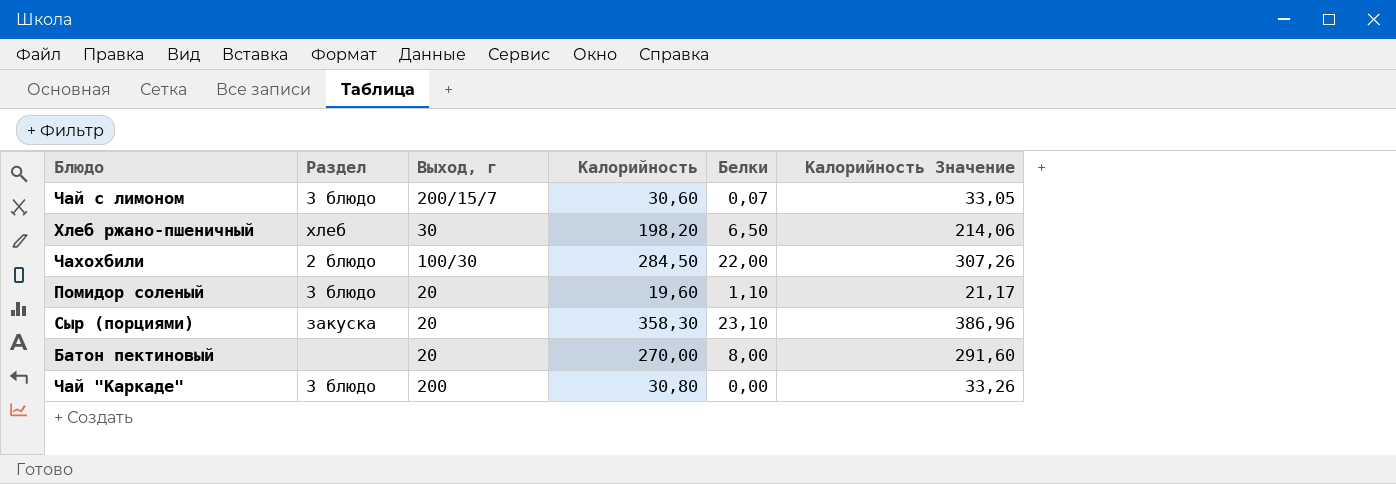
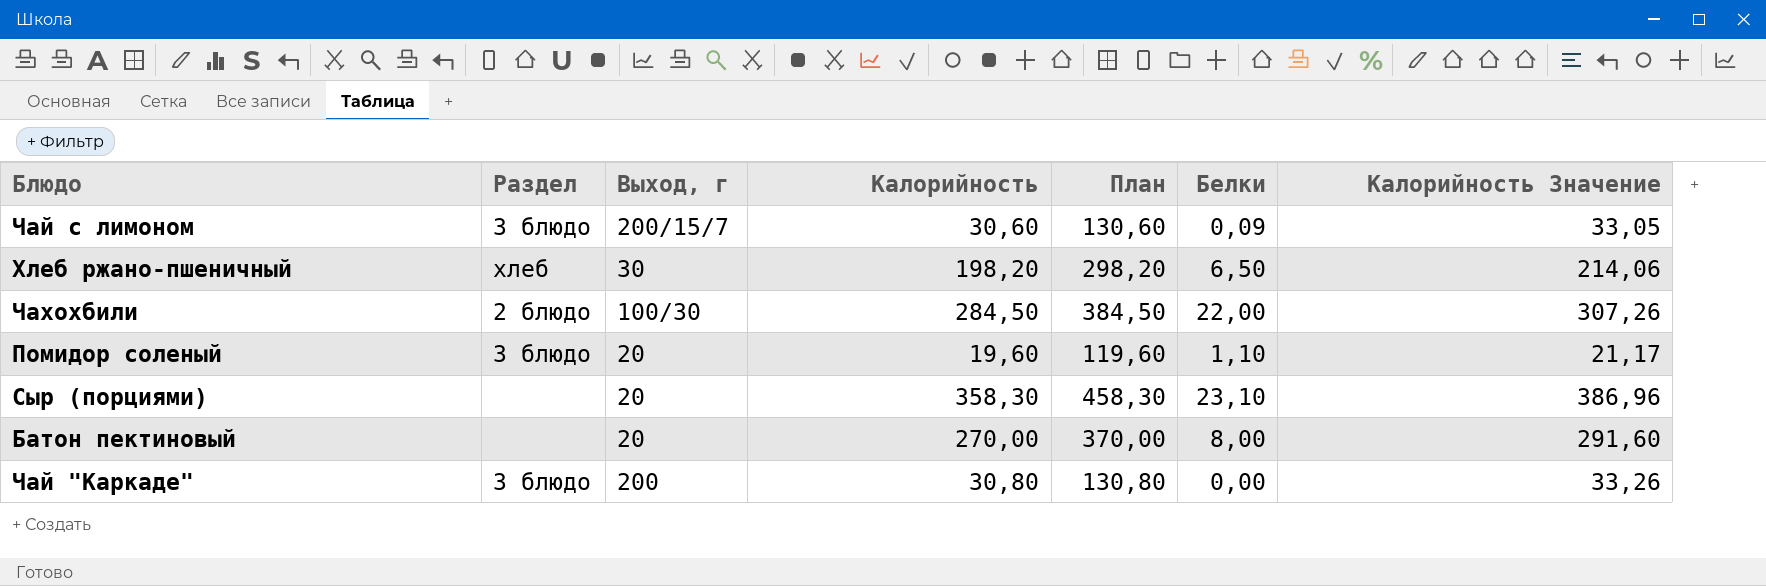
column План | formula: none -> [Калорийность] + 100
Чай с лимоном | Белки: 0,07 -> 0,09
Сыр (порциями) | Раздел: закуска -> none

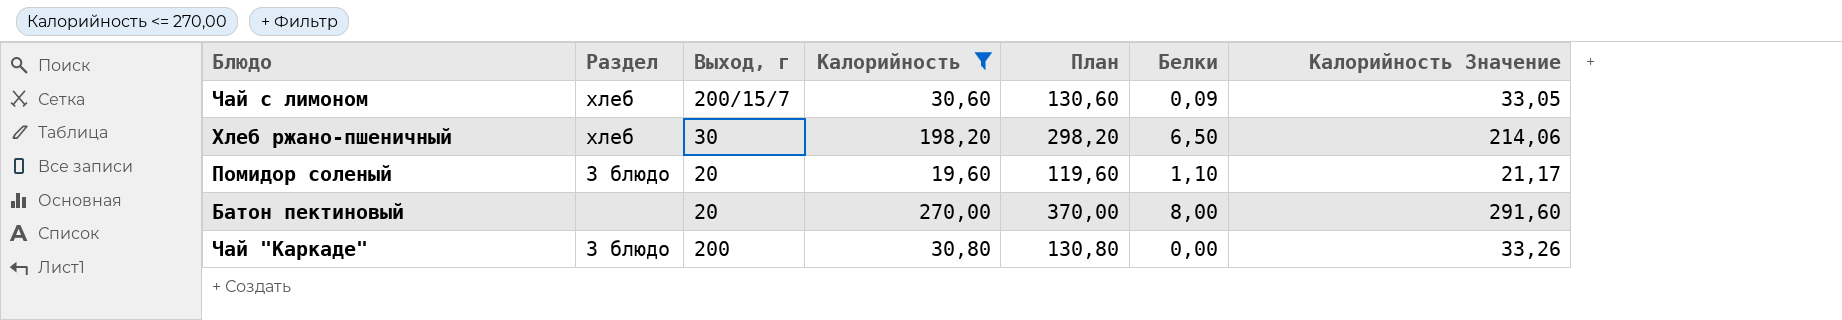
filter: none -> Калорийность <= 270,00
Чай с лимоном | Раздел: 3 блюдо -> хлеб

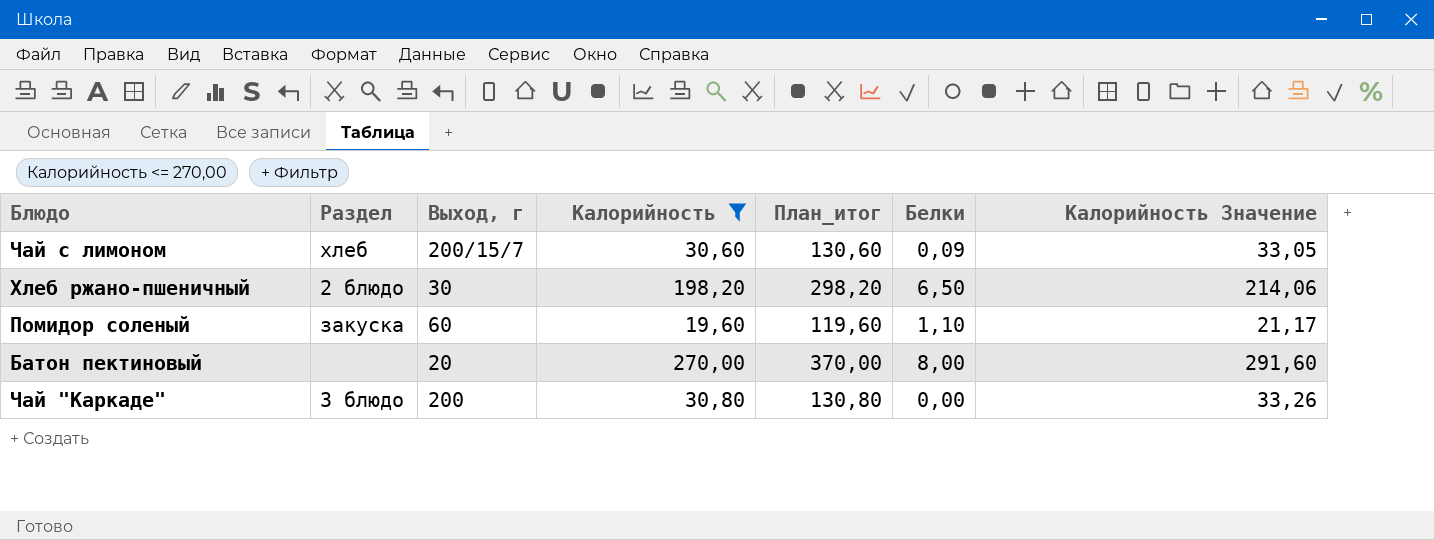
column name: План -> План_итог
Хлеб ржано-пшеничный | Раздел: хлеб -> 2 блюдо
Помидор соленый | Раздел: 3 блюдо -> закуска
Помидор соленый | Выход, г: 20 -> 60

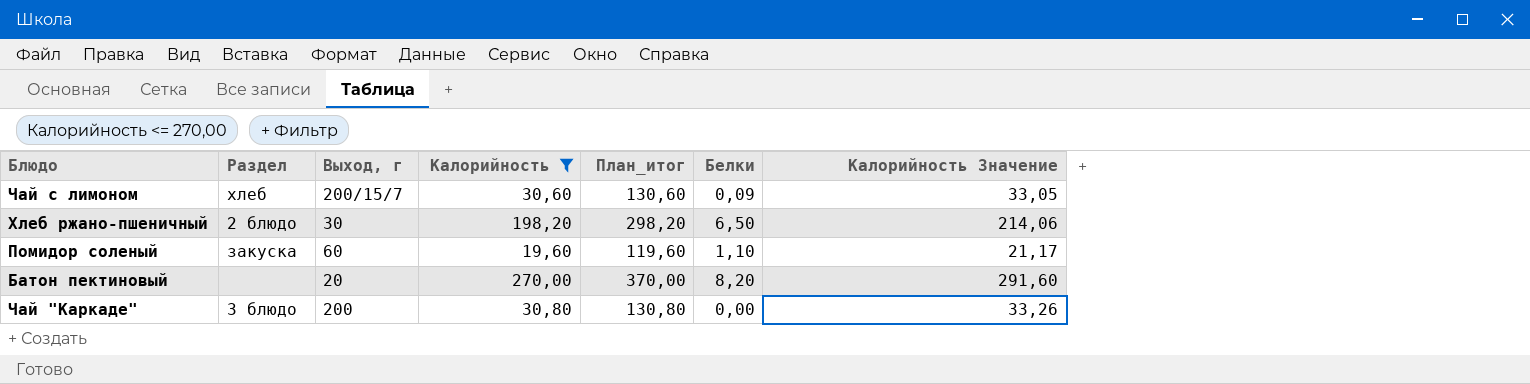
Батон пектиновый | Белки: 8,00 -> 8,20

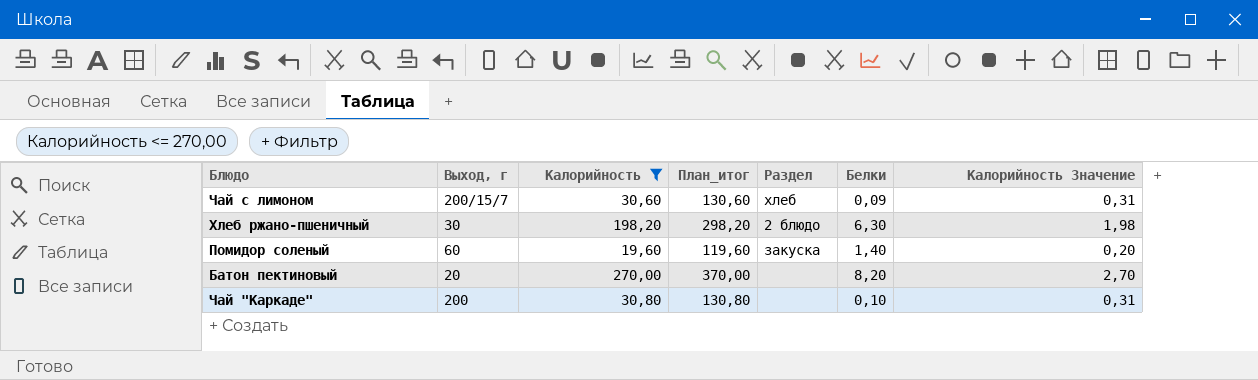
column Раздел | position: 2 -> 5
column Калорийность Значение | formula: [Калорийность] * 1,08 -> [Калорийность] * 0,01
Хлеб ржано-пшеничный | Белки: 6,50 -> 6,30
Помидор соленый | Белки: 1,10 -> 1,40
Чай "Каркаде" | Раздел: 3 блюдо -> none
Чай "Каркаде" | Белки: 0,00 -> 0,10

